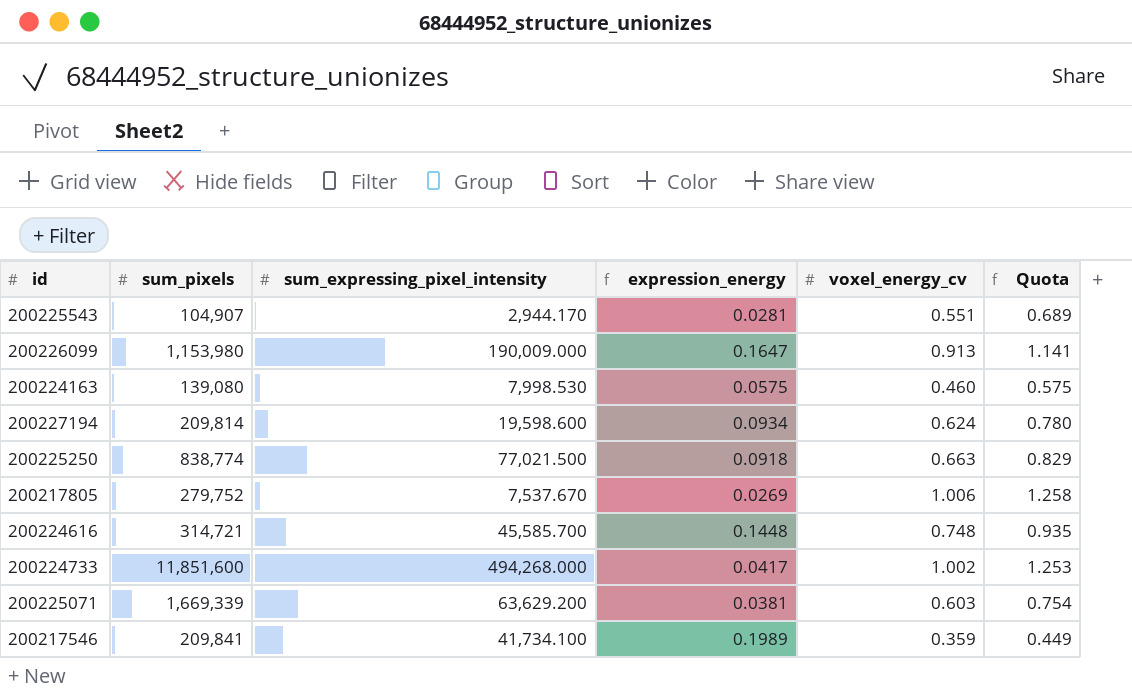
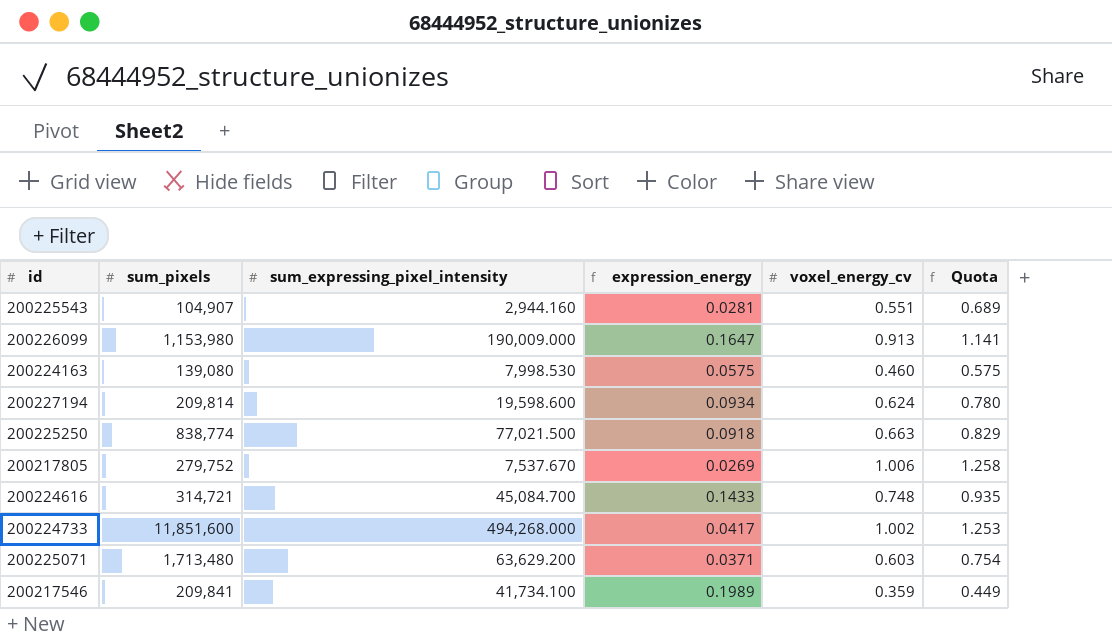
200225543 | sum_expressing_pixel_intensity: 2,944.170 -> 2,944.160
200224616 | sum_expressing_pixel_intensity: 45,585.700 -> 45,084.700
200224616 | expression_energy: 0.1448 -> 0.1433
200225071 | sum_pixels: 1,669,339 -> 1,713,480
200225071 | expression_energy: 0.0381 -> 0.0371

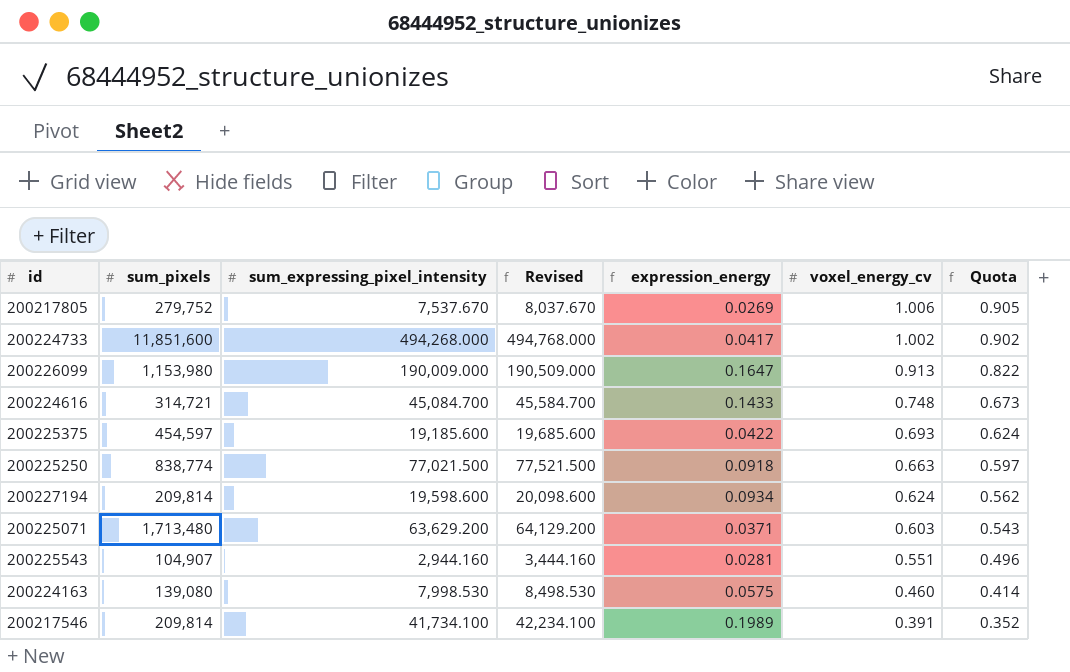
row order: none -> voxel_energy_cv descending
column Revised | formula: none -> [sum_expressing_pixel_intensity] + 500
column Quota | formula: [voxel_energy_cv] * 1.25 -> [voxel_energy_cv] * 0.9
row 200225375: none -> 454,597 | 19,185.600 | 19,685.600 | 0.0422 | 0.693 | 0.624
200217546 | sum_pixels: 209,841 -> 209,814
200217546 | voxel_energy_cv: 0.359 -> 0.391

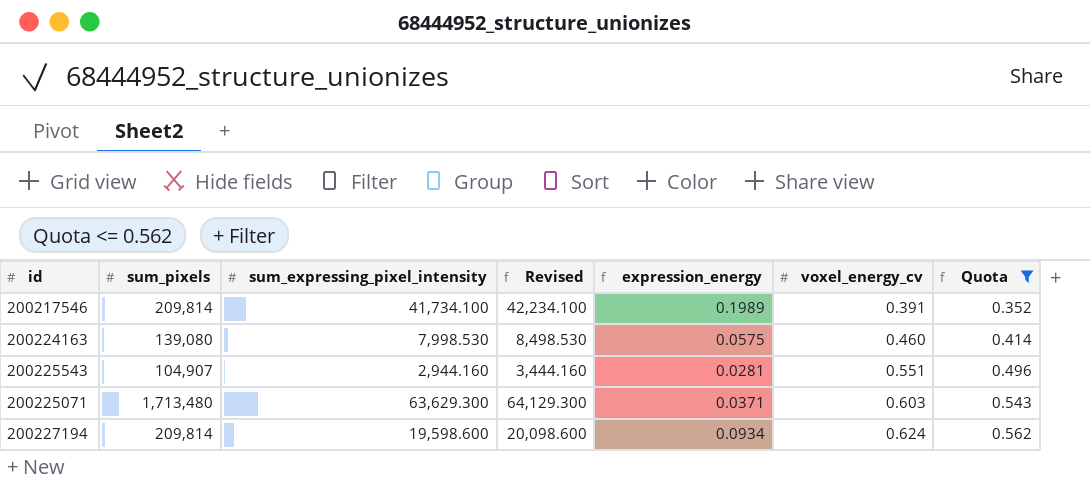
filter: none -> Quota <= 0.562
row order: voxel_energy_cv descending -> voxel_energy_cv ascending
200225071 | sum_expressing_pixel_intensity: 63,629.200 -> 63,629.300
200225071 | Revised: 64,129.200 -> 64,129.300

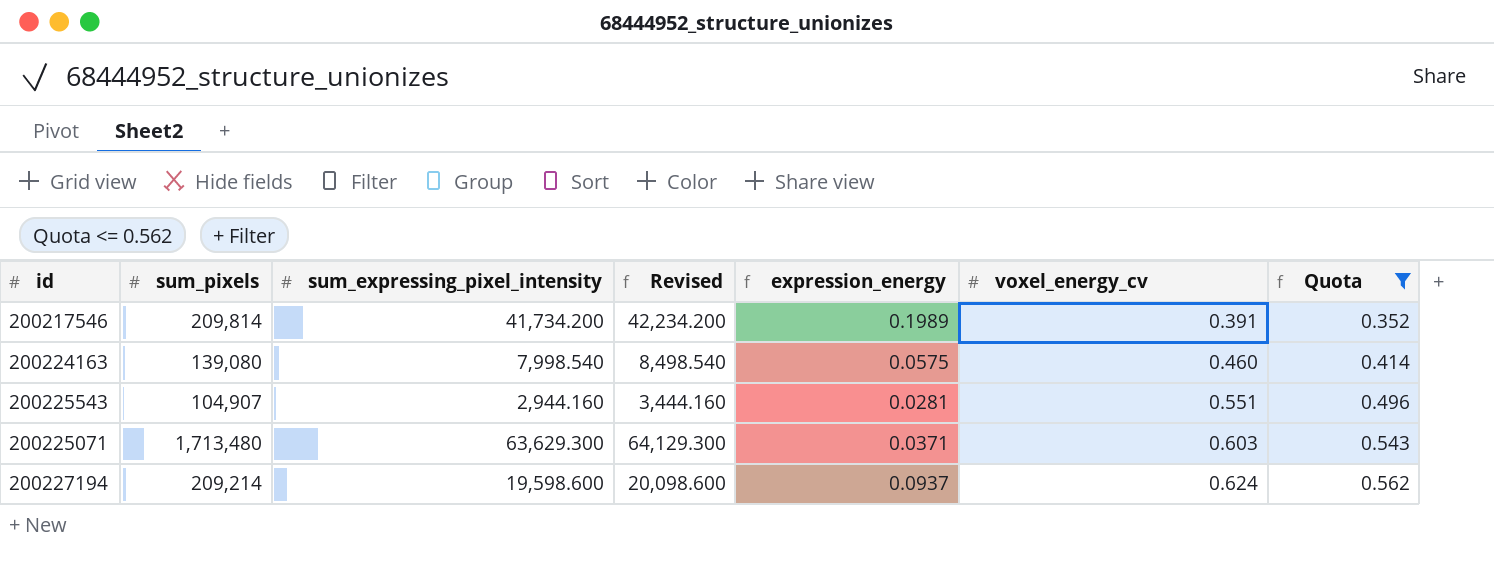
200217546 | sum_expressing_pixel_intensity: 41,734.100 -> 41,734.200
200217546 | Revised: 42,234.100 -> 42,234.200
200224163 | sum_expressing_pixel_intensity: 7,998.530 -> 7,998.540
200224163 | Revised: 8,498.530 -> 8,498.540
200227194 | sum_pixels: 209,814 -> 209,214
200227194 | expression_energy: 0.0934 -> 0.0937

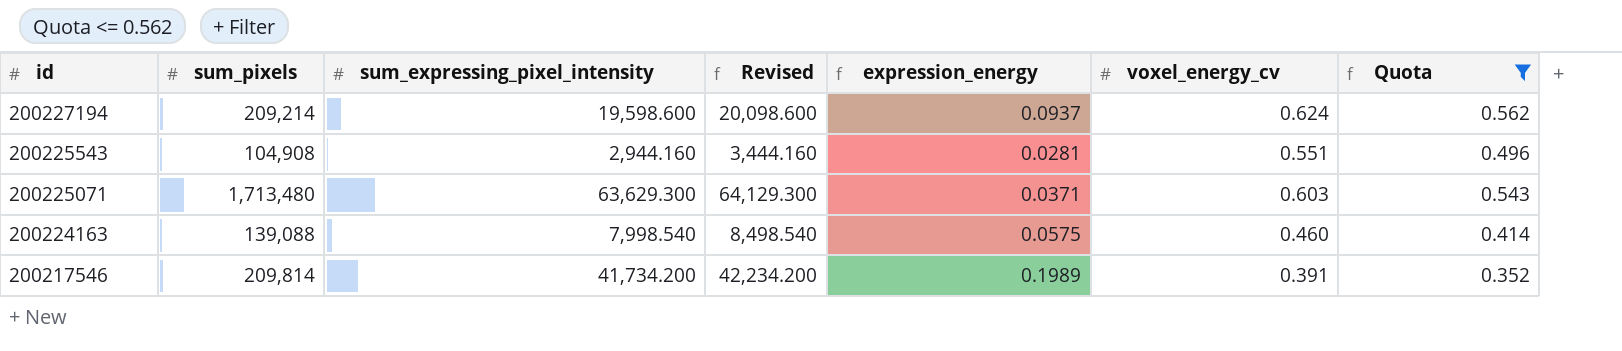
row order: voxel_energy_cv ascending -> id descending
200225543 | sum_pixels: 104,907 -> 104,908
200224163 | sum_pixels: 139,080 -> 139,088

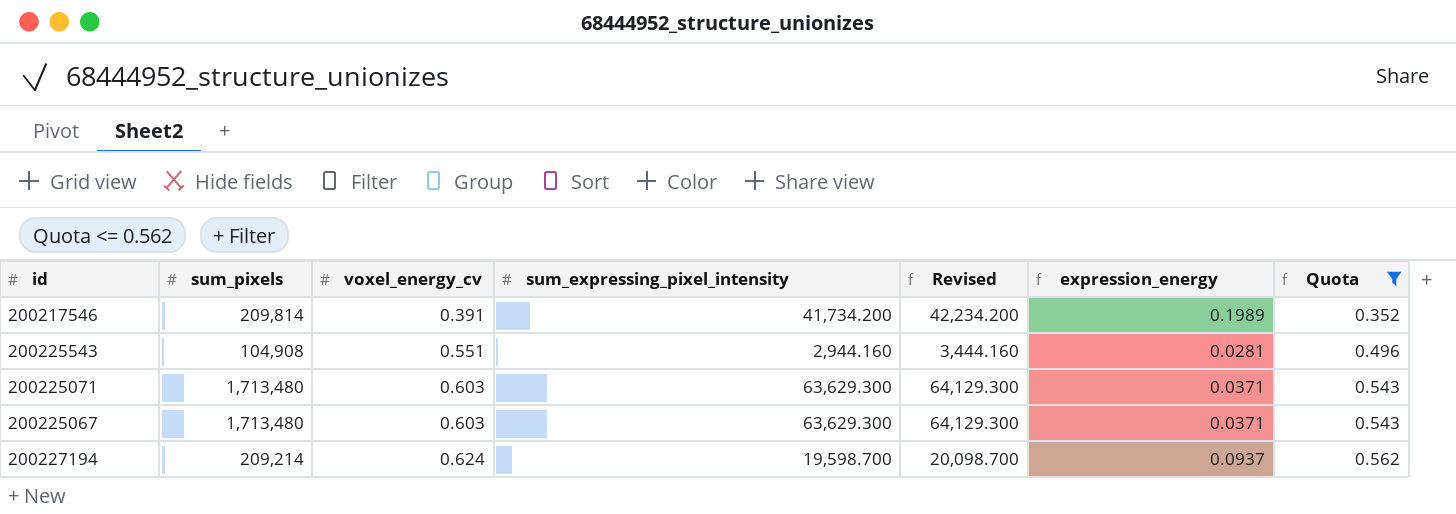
row order: id descending -> voxel_energy_cv ascending
column voxel_energy_cv | position: 6 -> 3
row 200224163: 139,088 | 7,998.540 | 8,498.540 | 0.0575 | 0.460 | 0.414 -> none
row 200225067: none -> 1,713,480 | 0.603 | 63,629.300 | 64,129.300 | 0.0371 | 0.543
200227194 | sum_expressing_pixel_intensity: 19,598.600 -> 19,598.700
200227194 | Revised: 20,098.600 -> 20,098.700

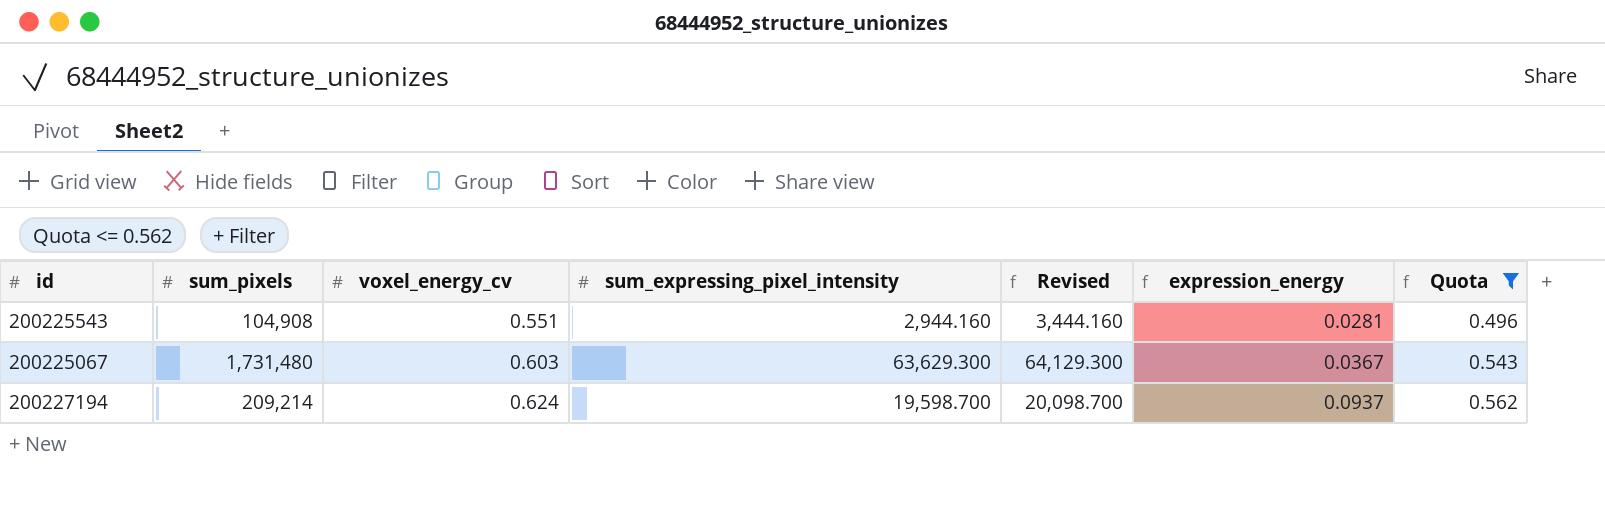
row 200217546: 209,814 | 0.391 | 41,734.200 | 42,234.200 | 0.1989 | 0.352 -> none
row 200225071: 1,713,480 | 0.603 | 63,629.300 | 64,129.300 | 0.0371 | 0.543 -> none
200225067 | sum_pixels: 1,713,480 -> 1,731,480
200225067 | expression_energy: 0.0371 -> 0.0367

